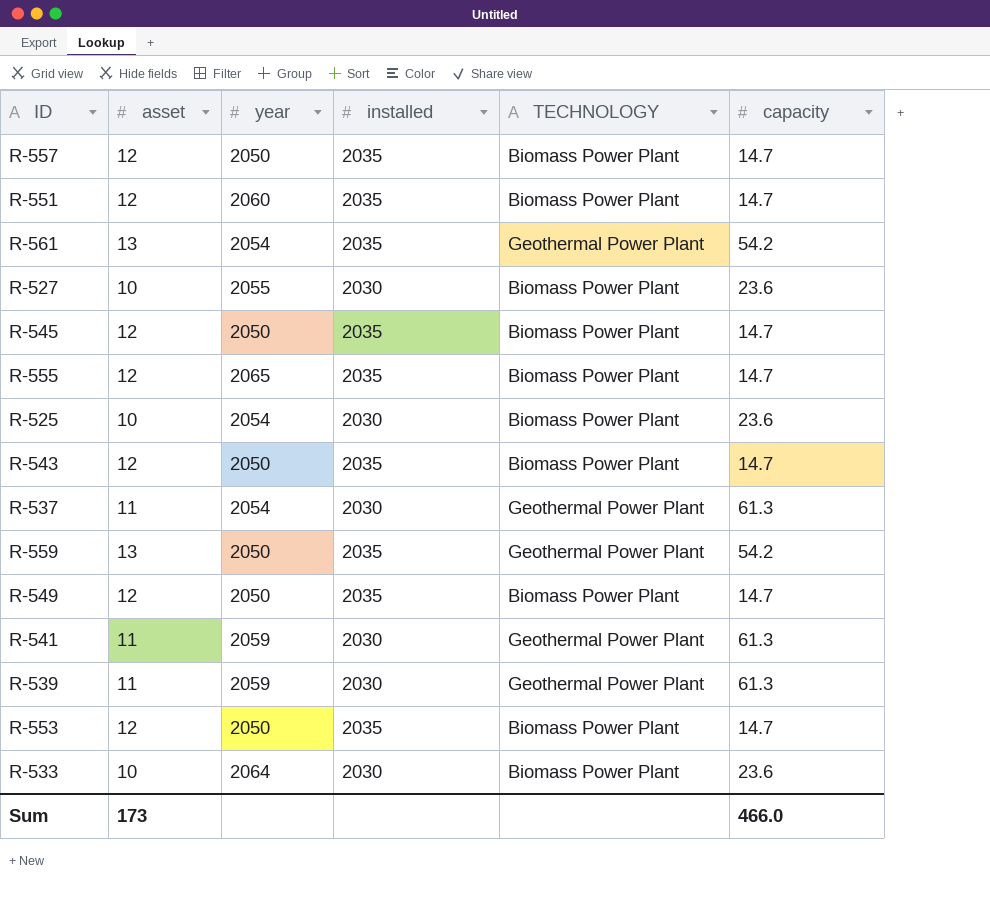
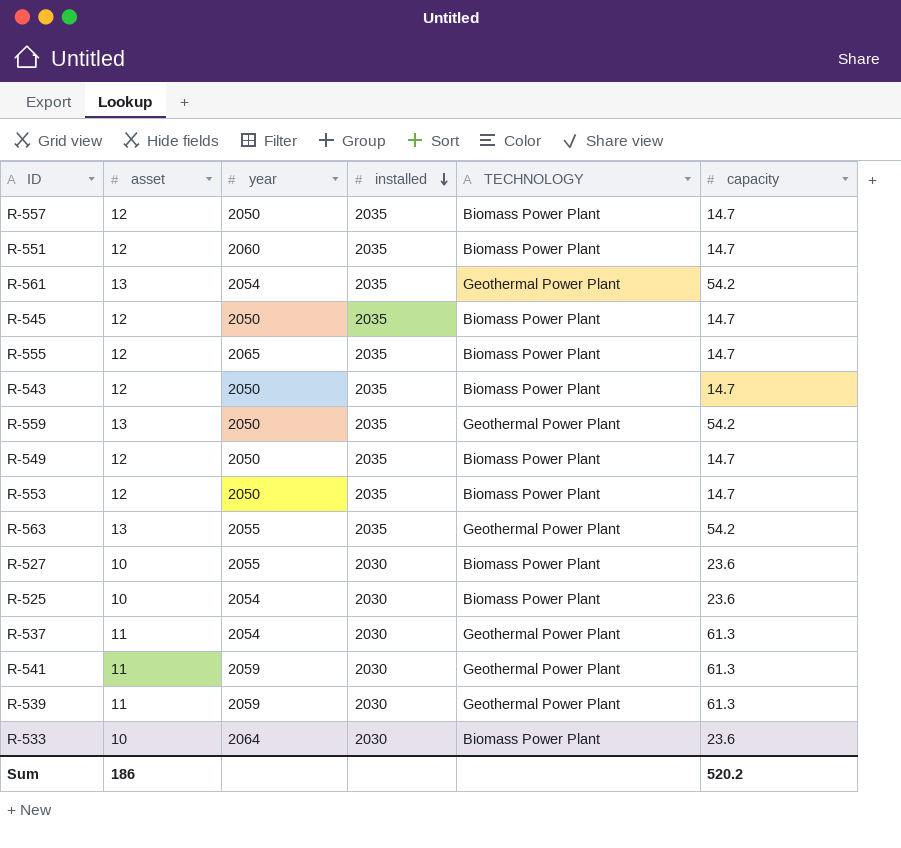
row order: none -> installed descending
row R-563: none -> 13 | 2055 | 2035 | Geothermal Power Plant | 54.2
Sum | asset: 173 -> 186
Sum | capacity: 466.0 -> 520.2

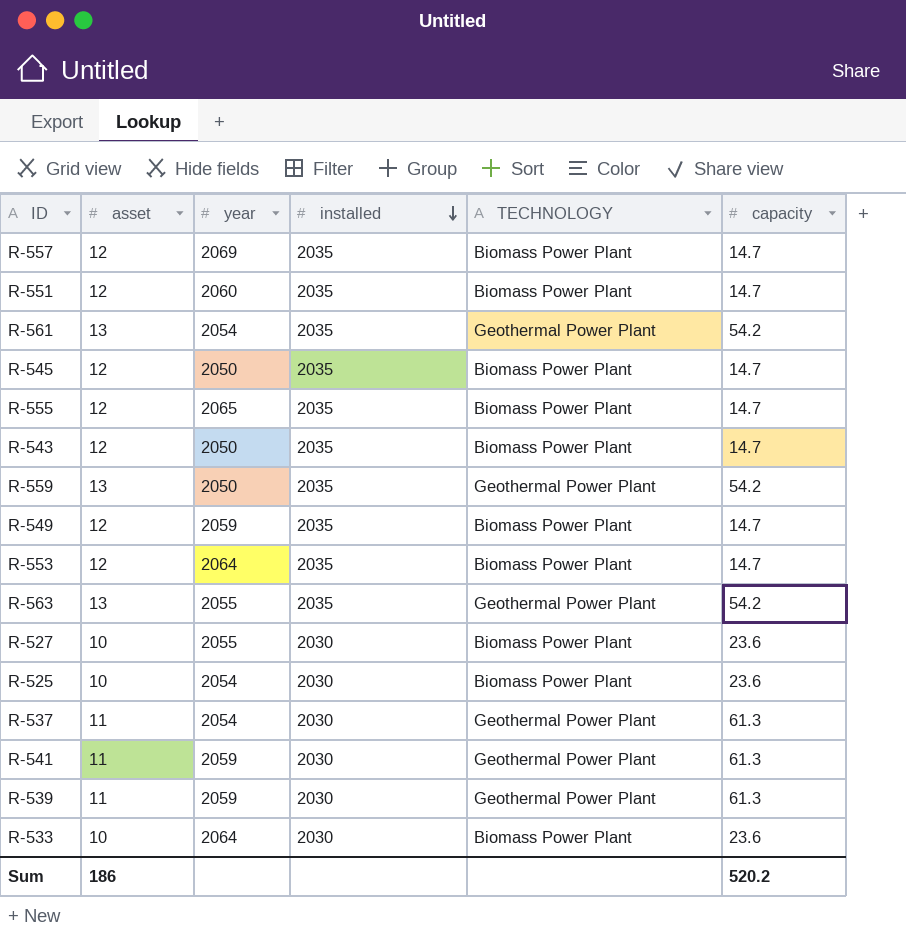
R-557 | year: 2050 -> 2069
R-549 | year: 2050 -> 2059
R-553 | year: 2050 -> 2064

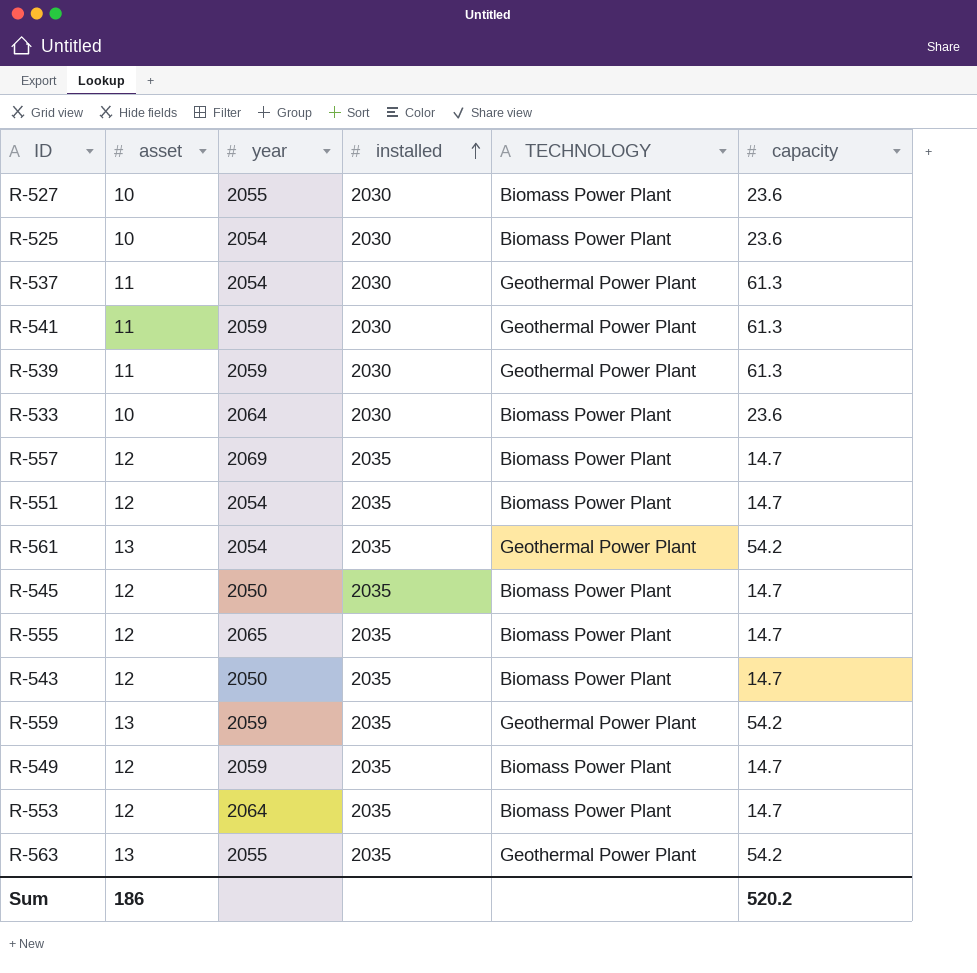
row order: installed descending -> installed ascending
R-551 | year: 2060 -> 2054
R-559 | year: 2050 -> 2059

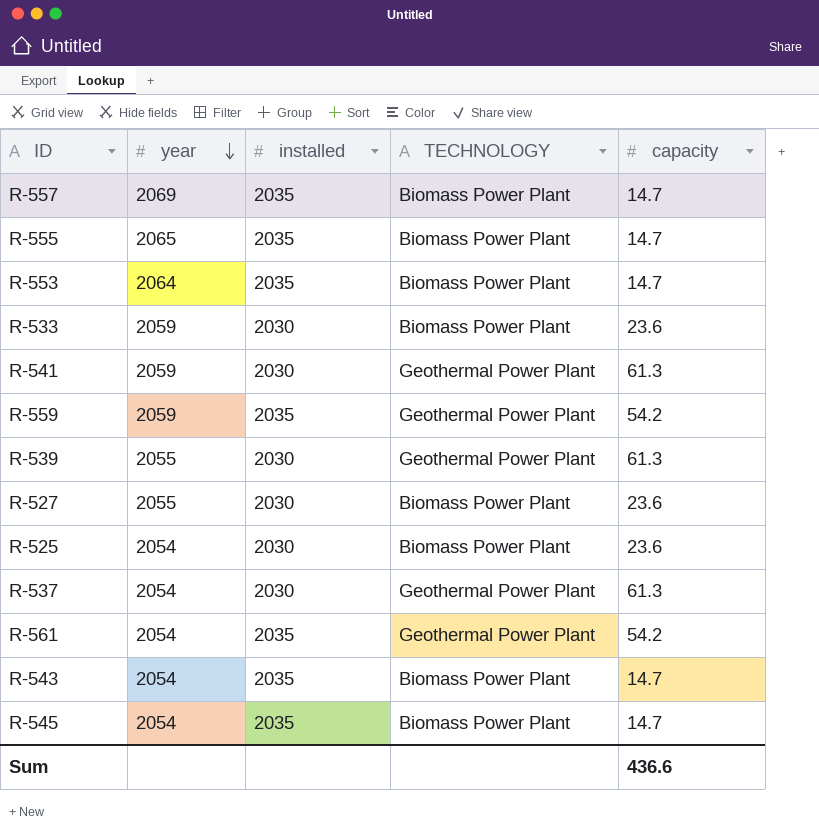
row order: installed ascending -> year descending
column asset | position: 2 -> none
row R-551: 12 | 2054 | 2035 | Biomass Power Plant | 14.7 -> none
row R-549: 12 | 2059 | 2035 | Biomass Power Plant | 14.7 -> none
row R-563: 13 | 2055 | 2035 | Geothermal Power Plant | 54.2 -> none
R-533 | year: 2064 -> 2059
R-539 | year: 2059 -> 2055
R-543 | year: 2050 -> 2054
R-545 | year: 2050 -> 2054
Sum | capacity: 520.2 -> 436.6

